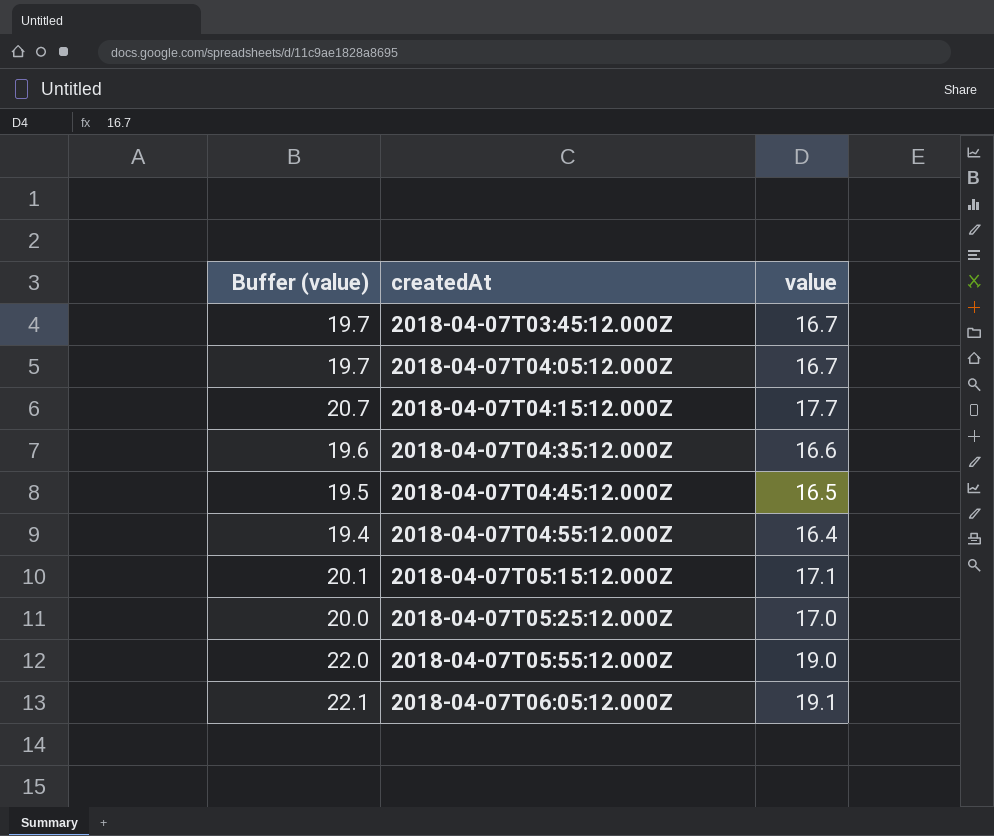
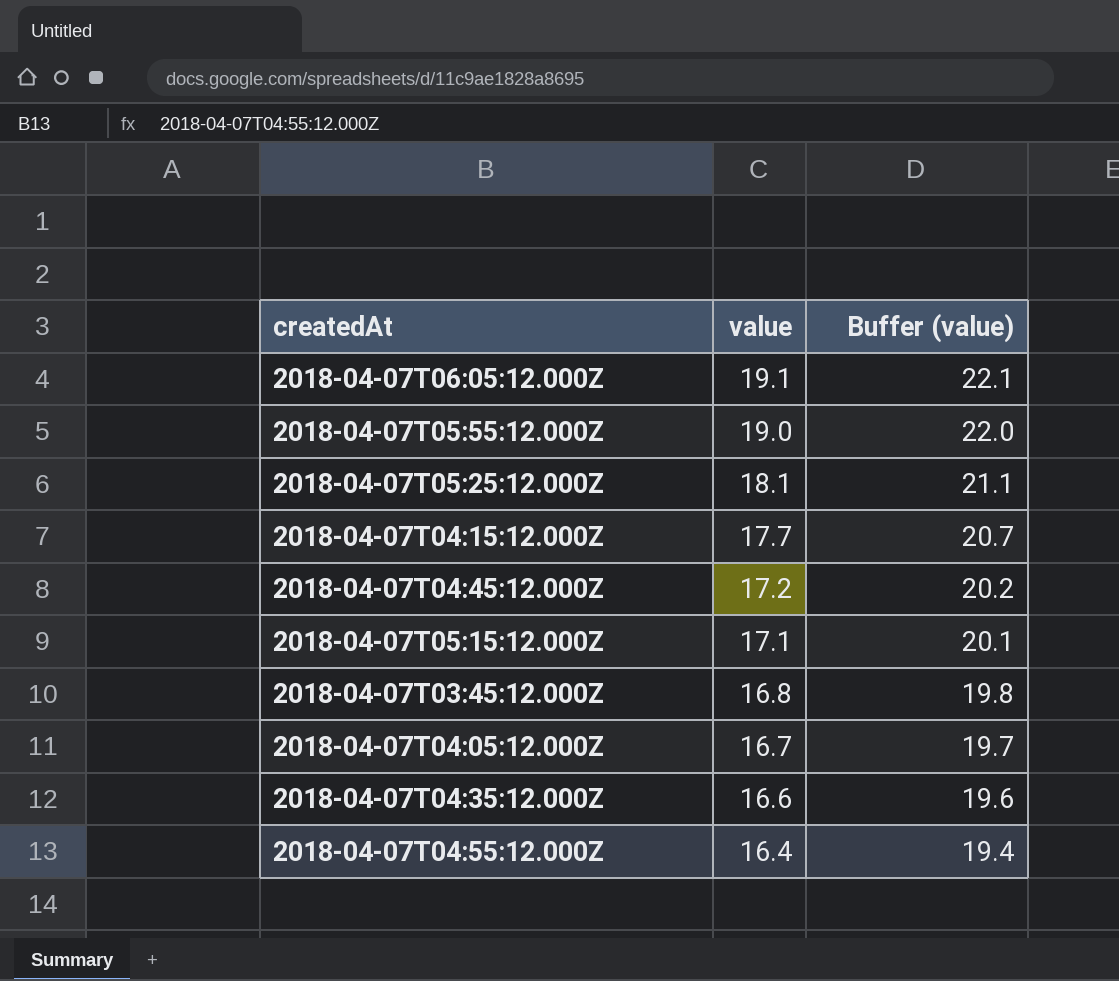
row order: createdAt ascending -> value descending
column Buffer (value) | position: 1 -> 3
2018-04-07T05:25:12.000Z | value: 17.0 -> 18.1
2018-04-07T05:25:12.000Z | Buffer (value): 20.0 -> 21.1
2018-04-07T04:45:12.000Z | value: 16.5 -> 17.2
2018-04-07T04:45:12.000Z | Buffer (value): 19.5 -> 20.2
2018-04-07T03:45:12.000Z | value: 16.7 -> 16.8
2018-04-07T03:45:12.000Z | Buffer (value): 19.7 -> 19.8

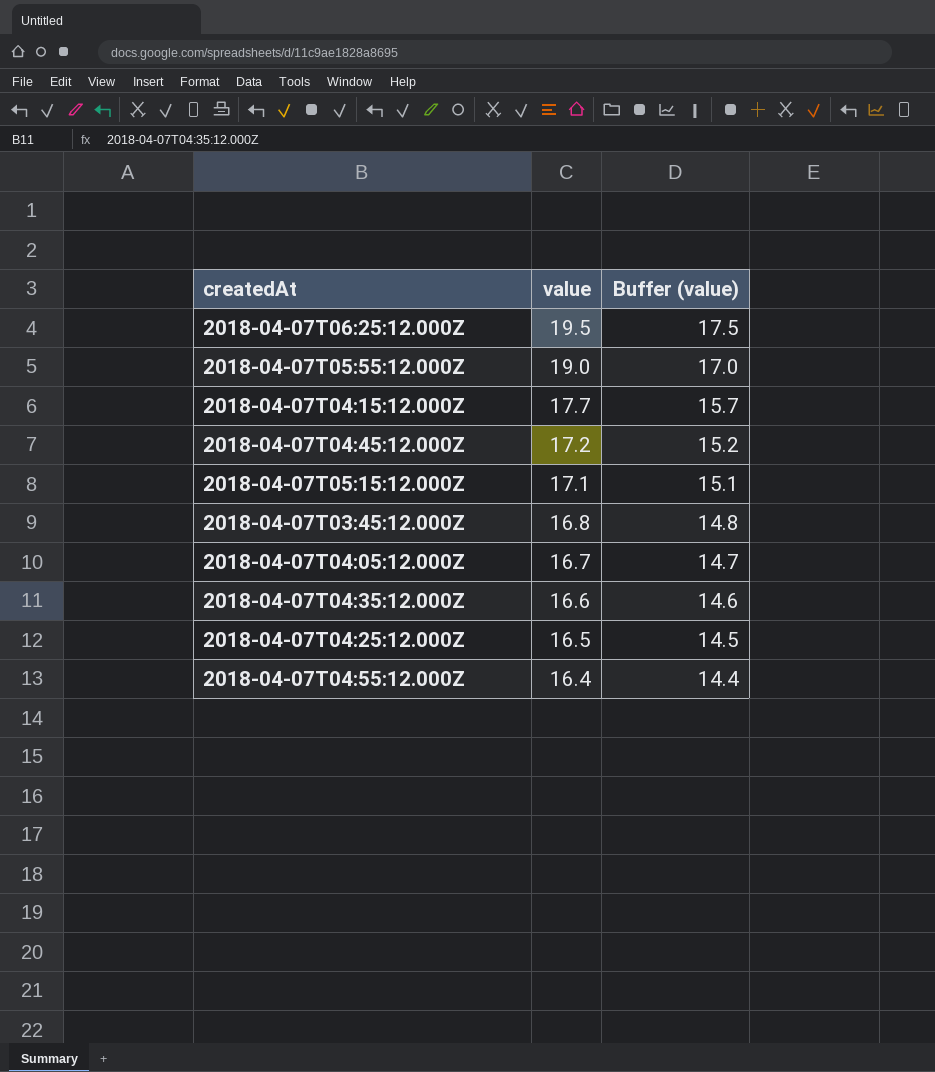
column Buffer (value) | formula: [value] + 3 -> [value] - 2
row 2018-04-07T06:05:12.000Z: 19.1 | 22.1 -> none
row 2018-04-07T05:25:12.000Z: 18.1 | 21.1 -> none
row 2018-04-07T06:25:12.000Z: none -> 19.5 | 17.5
row 2018-04-07T04:25:12.000Z: none -> 16.5 | 14.5

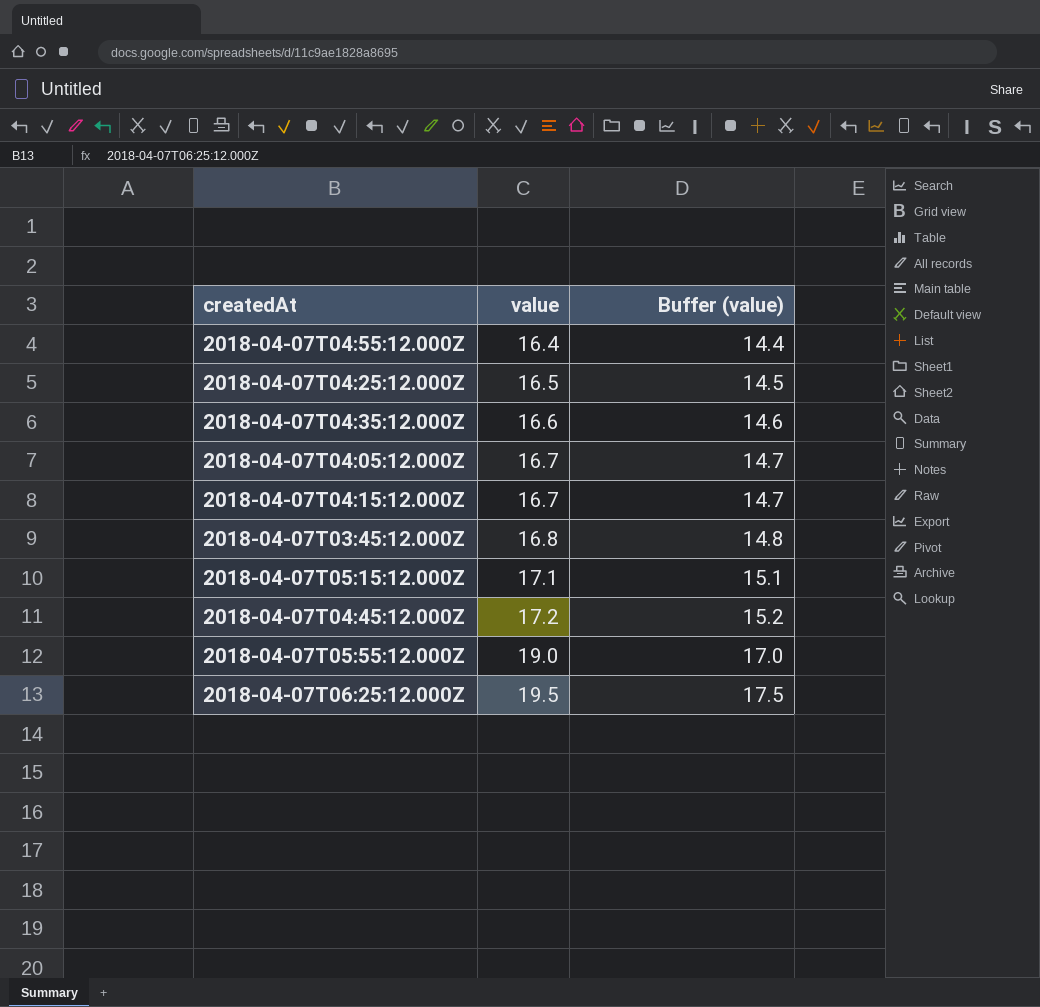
row order: value descending -> value ascending
2018-04-07T04:15:12.000Z | value: 17.7 -> 16.7
2018-04-07T04:15:12.000Z | Buffer (value): 15.7 -> 14.7

